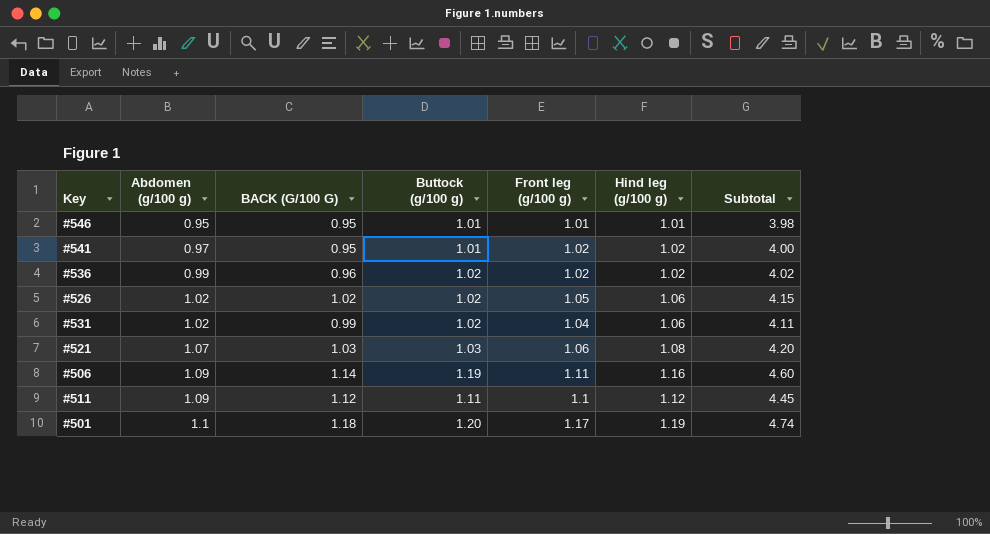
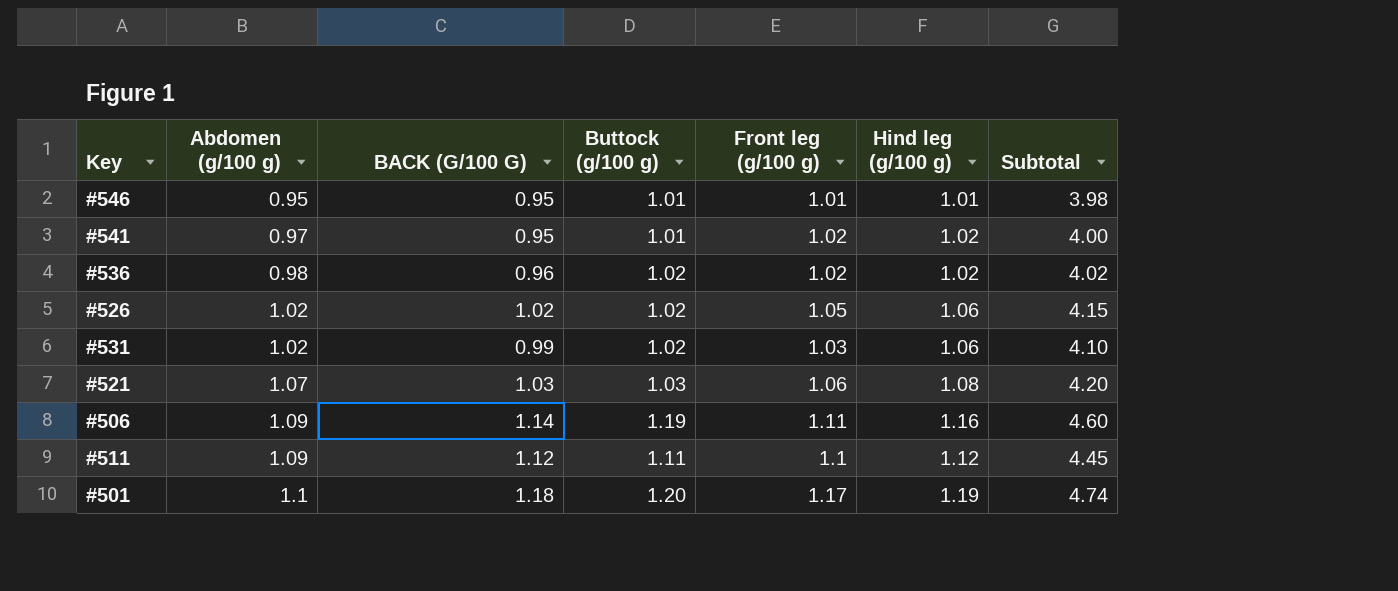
#536 | Abdomen (g/100 g): 0.99 -> 0.98
#531 | Front leg (g/100 g): 1.04 -> 1.03
#531 | Subtotal: 4.11 -> 4.10

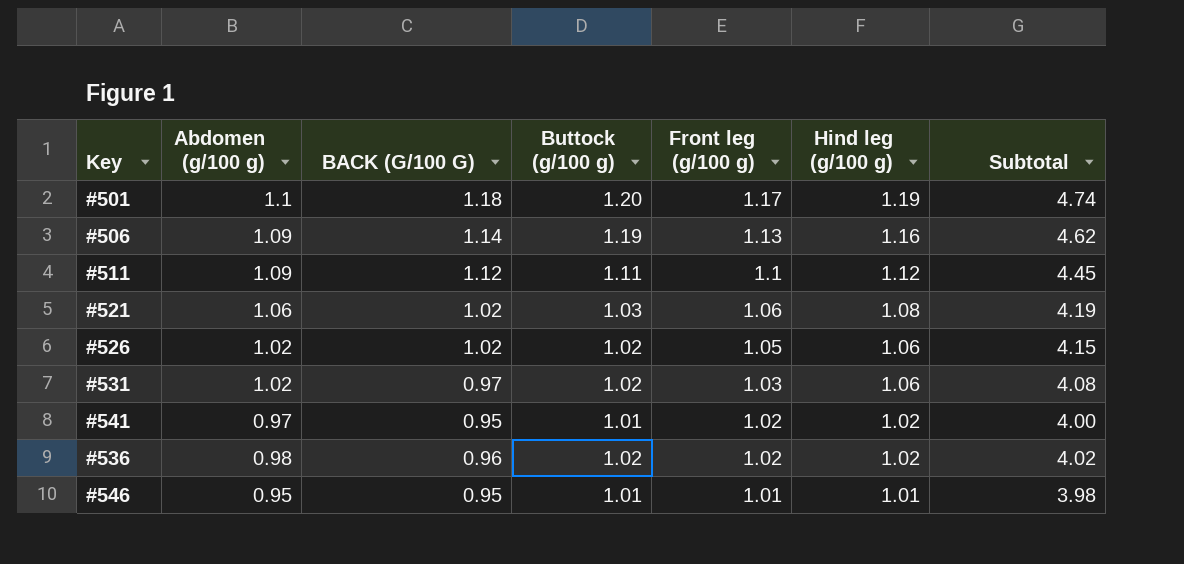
row order: Abdomen (g/100 g) ascending -> Front leg (g/100 g) descending
#506 | Front leg (g/100 g): 1.11 -> 1.13
#506 | Subtotal: 4.60 -> 4.62
#521 | Abdomen (g/100 g): 1.07 -> 1.06
#521 | BACK (G/100 G): 1.03 -> 1.02
#521 | Subtotal: 4.20 -> 4.19
#531 | BACK (G/100 G): 0.99 -> 0.97
#531 | Subtotal: 4.10 -> 4.08

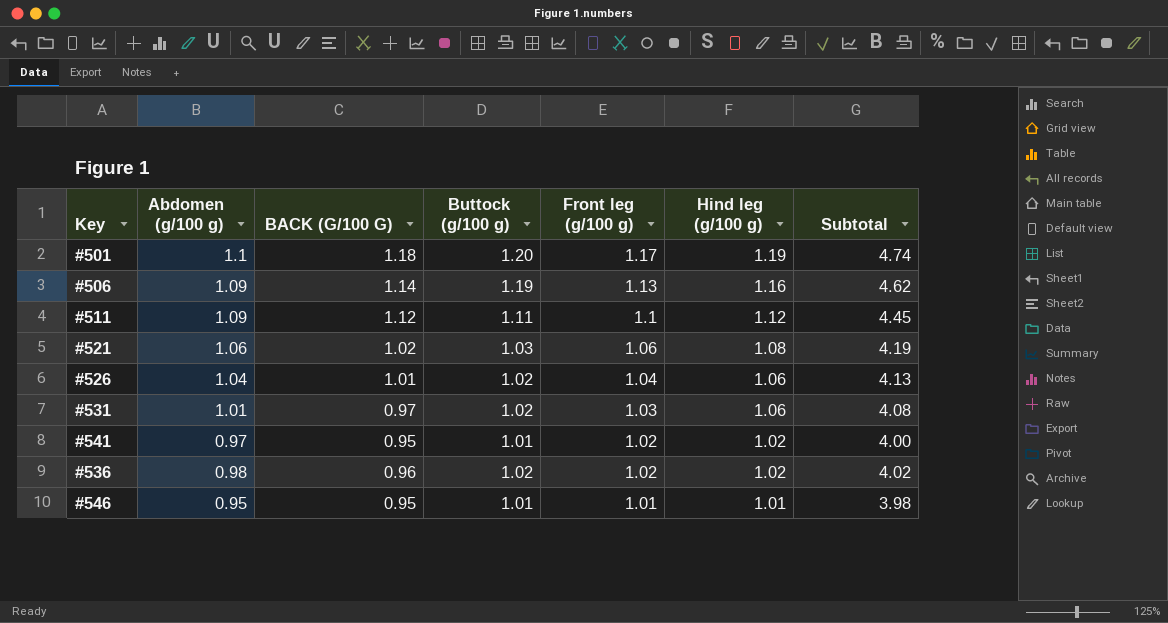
#526 | Abdomen (g/100 g): 1.02 -> 1.04
#526 | BACK (G/100 G): 1.02 -> 1.01
#526 | Front leg (g/100 g): 1.05 -> 1.04
#526 | Subtotal: 4.15 -> 4.13
#531 | Abdomen (g/100 g): 1.02 -> 1.01

